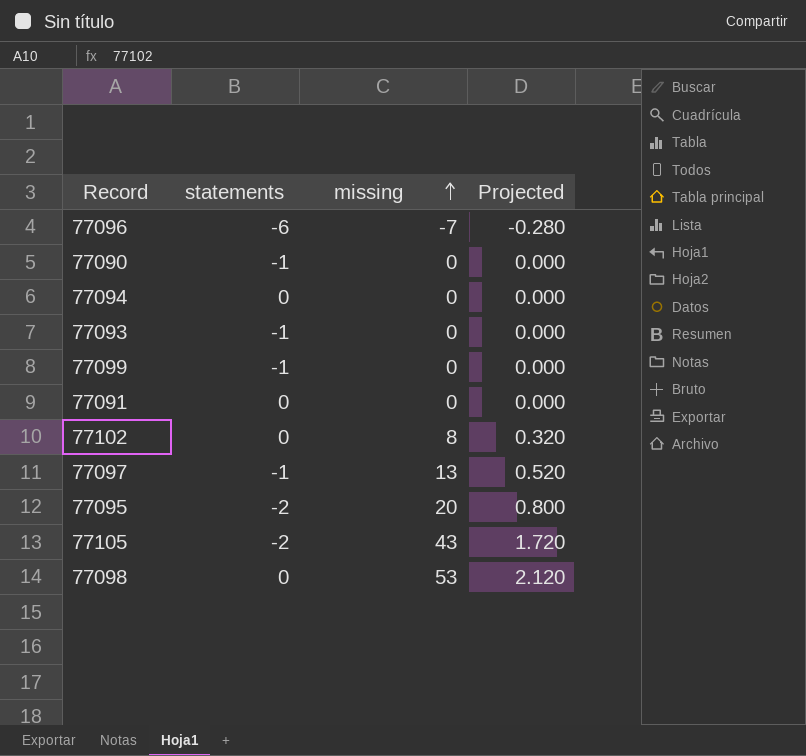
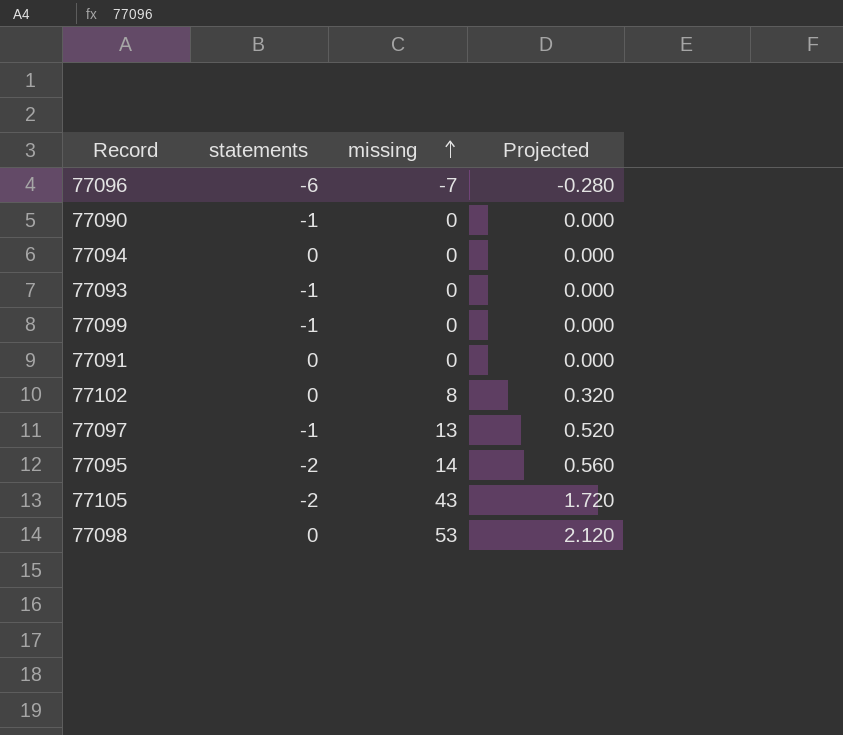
77095 | missing: 20 -> 14
77095 | Projected: 0.800 -> 0.560

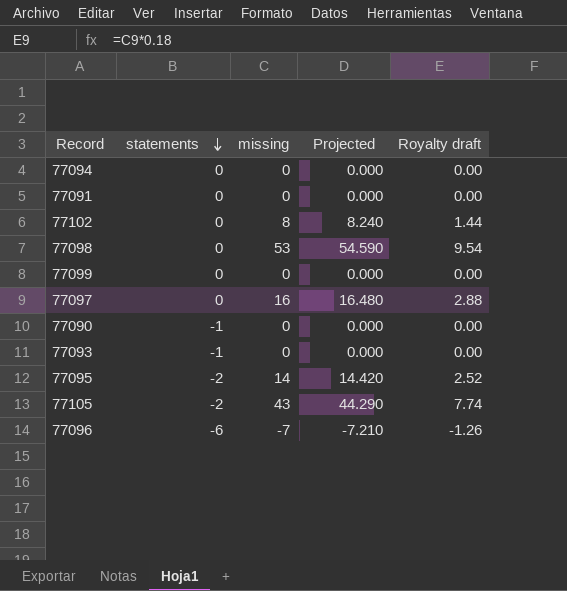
row order: missing ascending -> statements descending
column Projected | formula: [missing] * 0.04 -> [missing] * 1.03
column Royalty draft | formula: none -> [missing] * 0.18
77099 | statements: -1 -> 0
77097 | statements: -1 -> 0
77097 | missing: 13 -> 16

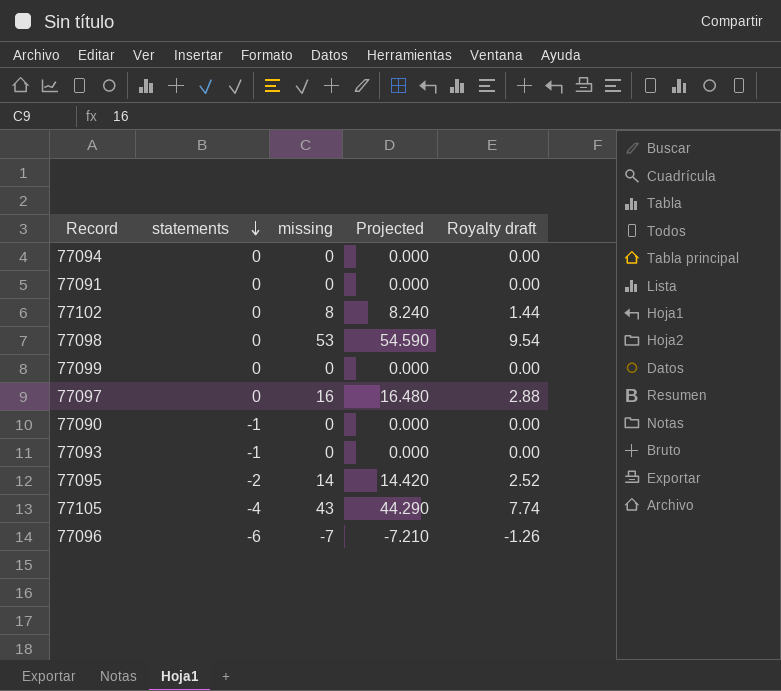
77105 | statements: -2 -> -4

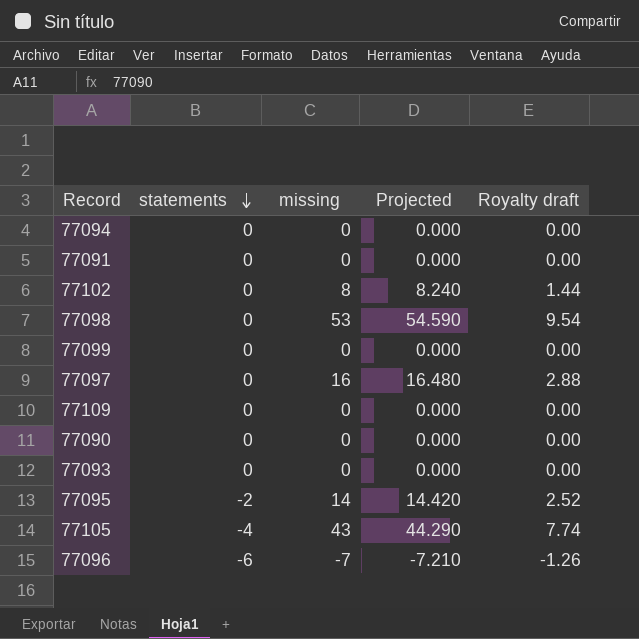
row 77109: none -> 0 | 0 | 0.000 | 0.00
77090 | statements: -1 -> 0
77093 | statements: -1 -> 0

